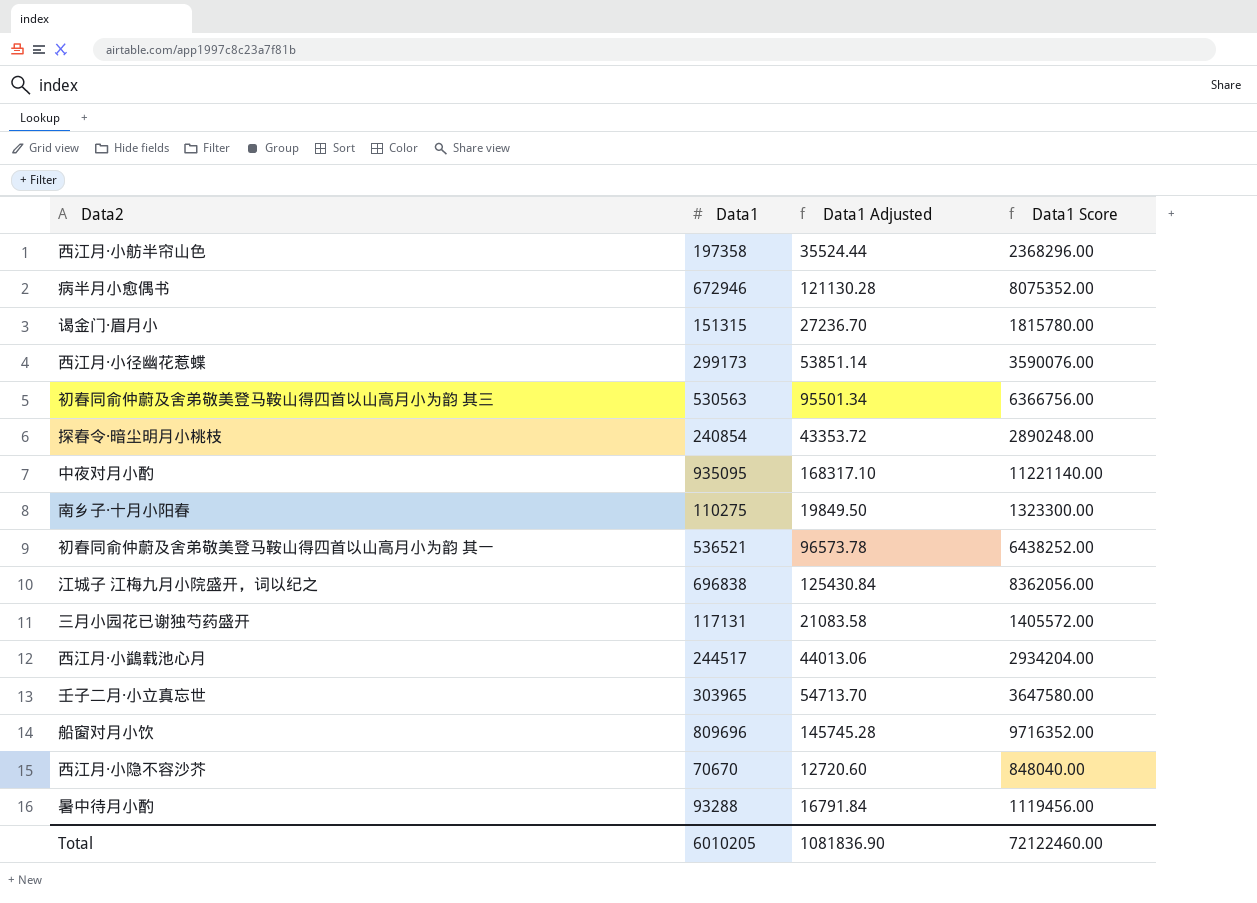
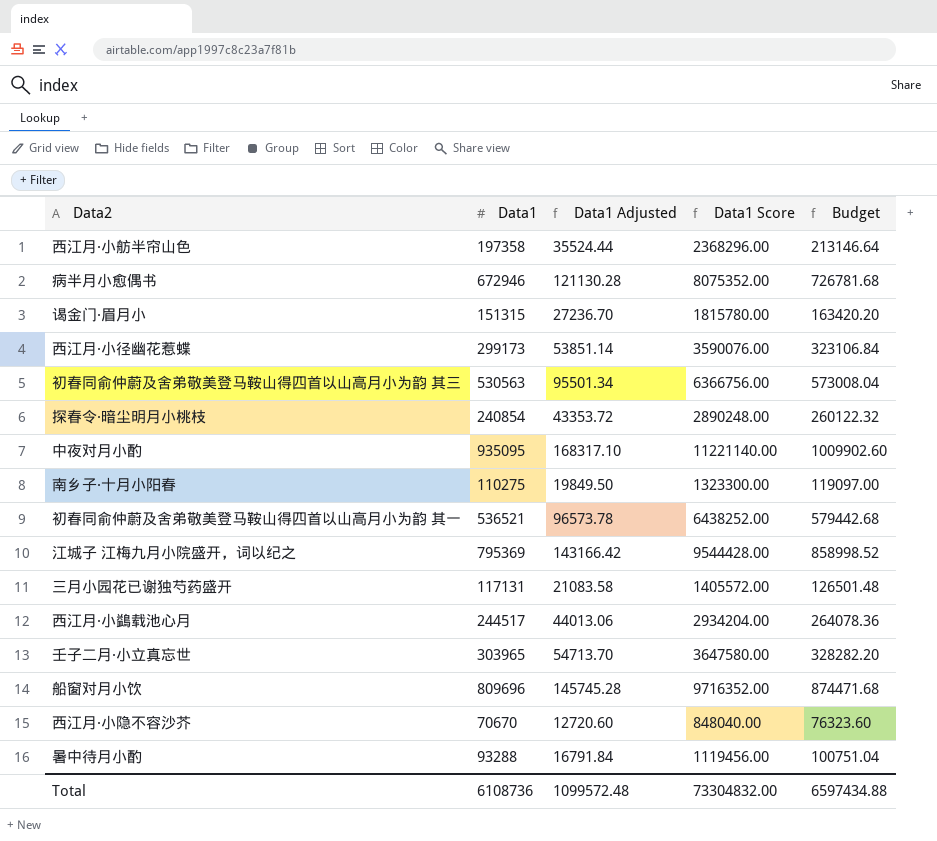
column Budget | formula: none -> [Data1] * 1.08
江城子 江梅九月小院盛开，词以纪之 | Data1: 696838 -> 795369
江城子 江梅九月小院盛开，词以纪之 | Data1 Adjusted: 125430.84 -> 143166.42
江城子 江梅九月小院盛开，词以纪之 | Data1 Score: 8362056.00 -> 9544428.00
Total | Data1: 6010205 -> 6108736
Total | Data1 Adjusted: 1081836.90 -> 1099572.48
Total | Data1 Score: 72122460.00 -> 73304832.00

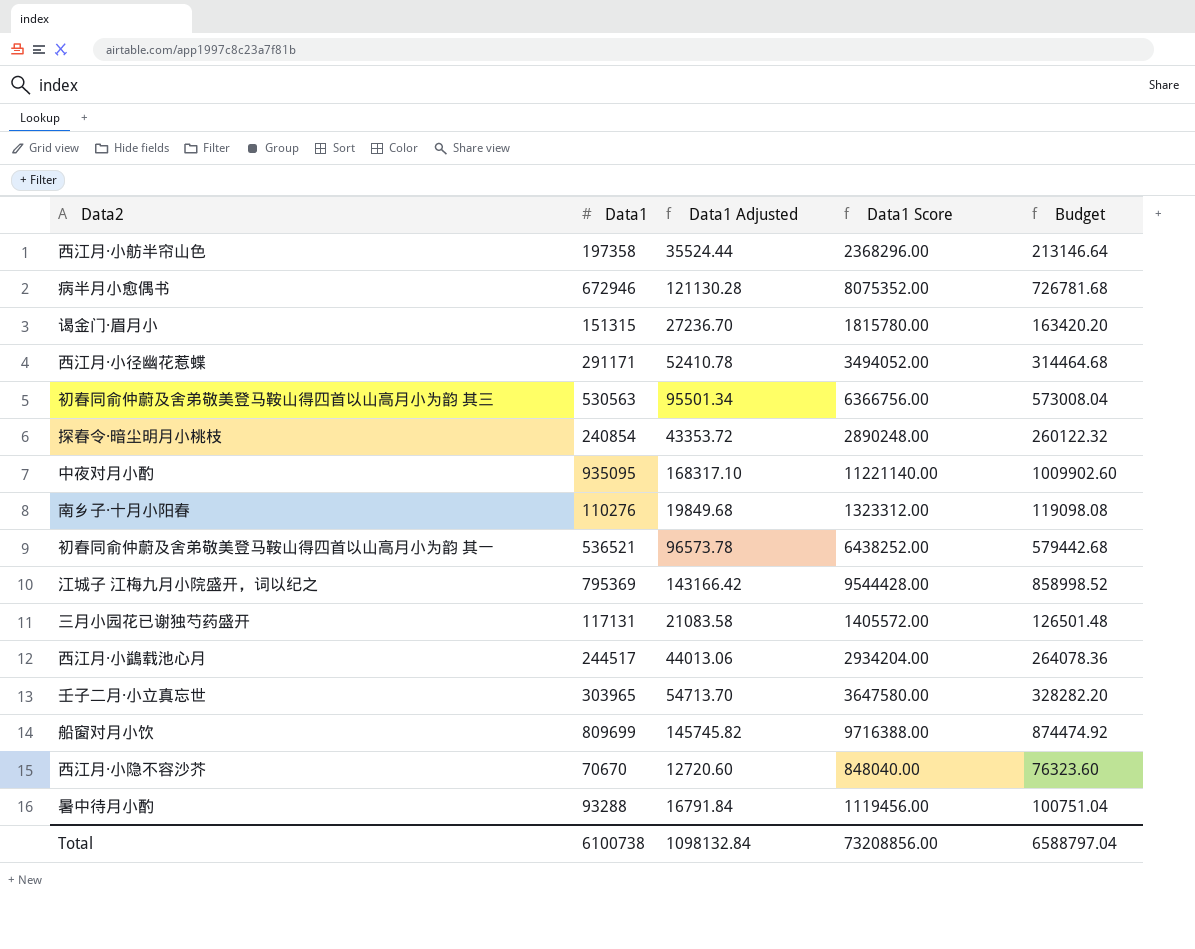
西江月·小径幽花惹蝶 | Data1: 299173 -> 291171
西江月·小径幽花惹蝶 | Data1 Adjusted: 53851.14 -> 52410.78
西江月·小径幽花惹蝶 | Data1 Score: 3590076.00 -> 3494052.00
西江月·小径幽花惹蝶 | Budget: 323106.84 -> 314464.68
南乡子·十月小阳春 | Data1: 110275 -> 110276
南乡子·十月小阳春 | Data1 Adjusted: 19849.50 -> 19849.68
南乡子·十月小阳春 | Data1 Score: 1323300.00 -> 1323312.00
南乡子·十月小阳春 | Budget: 119097.00 -> 119098.08
船窗对月小饮 | Data1: 809696 -> 809699
船窗对月小饮 | Data1 Adjusted: 145745.28 -> 145745.82
船窗对月小饮 | Data1 Score: 9716352.00 -> 9716388.00
船窗对月小饮 | Budget: 874471.68 -> 874474.92
Total | Data1: 6108736 -> 6100738
Total | Data1 Adjusted: 1099572.48 -> 1098132.84
Total | Data1 Score: 73304832.00 -> 73208856.00
Total | Budget: 6597434.88 -> 6588797.04

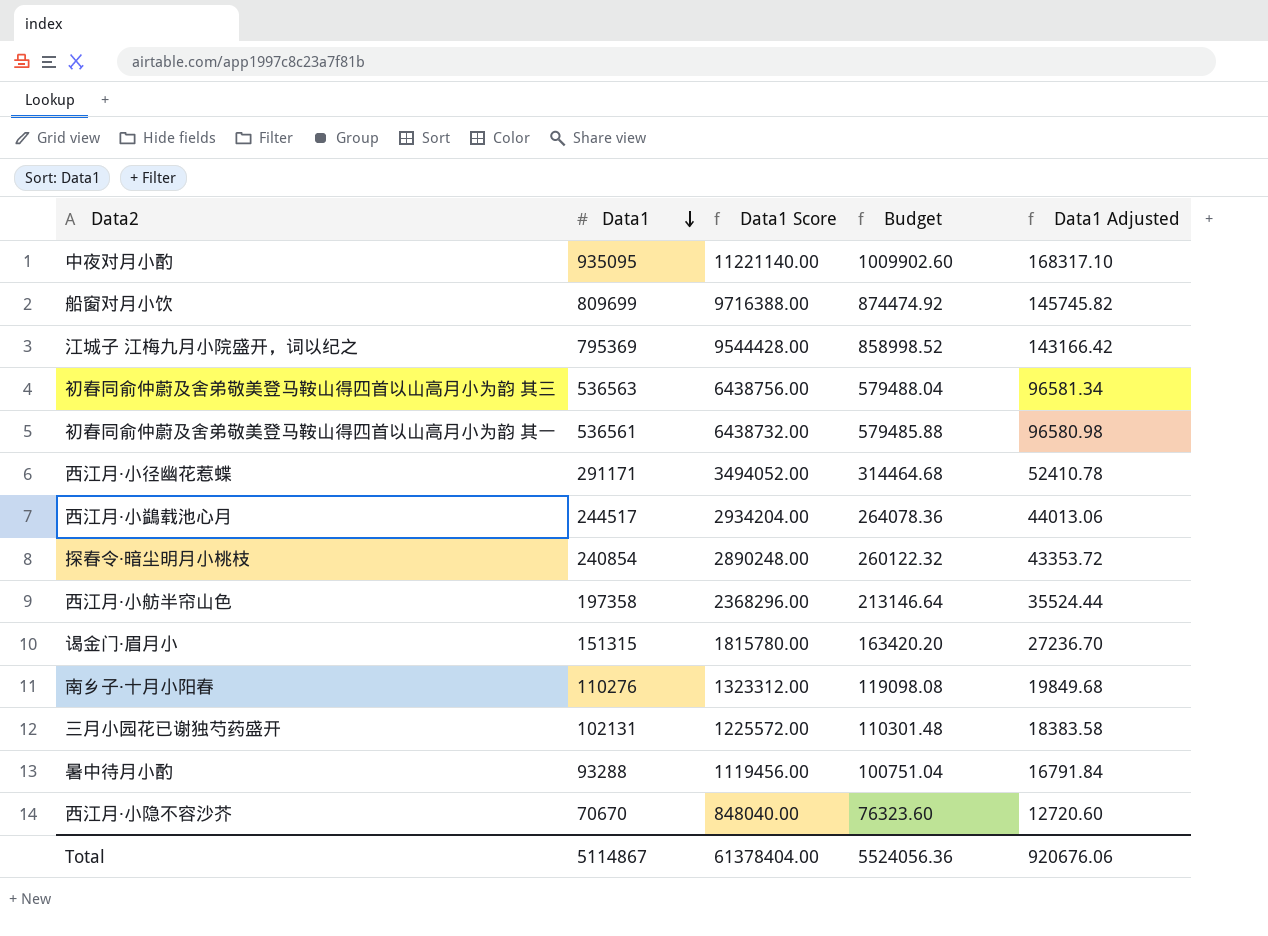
row order: none -> Data1 descending
column Data1 Adjusted | position: 3 -> 5
row 病半月小愈偶书: 672946 | 121130.28 | 8075352.00 | 726781.68 -> none
row 壬子二月·小立真忘世: 303965 | 54713.70 | 3647580.00 | 328282.20 -> none
初春同俞仲蔚及舍弟敬美登马鞍山得四首以山高月小为韵 其三 | Data1: 530563 -> 536563
初春同俞仲蔚及舍弟敬美登马鞍山得四首以山高月小为韵 其三 | Data1 Score: 6366756.00 -> 6438756.00
初春同俞仲蔚及舍弟敬美登马鞍山得四首以山高月小为韵 其三 | Budget: 573008.04 -> 579488.04
初春同俞仲蔚及舍弟敬美登马鞍山得四首以山高月小为韵 其三 | Data1 Adjusted: 95501.34 -> 96581.34
初春同俞仲蔚及舍弟敬美登马鞍山得四首以山高月小为韵 其一 | Data1: 536521 -> 536561
初春同俞仲蔚及舍弟敬美登马鞍山得四首以山高月小为韵 其一 | Data1 Score: 6438252.00 -> 6438732.00
初春同俞仲蔚及舍弟敬美登马鞍山得四首以山高月小为韵 其一 | Budget: 579442.68 -> 579485.88
初春同俞仲蔚及舍弟敬美登马鞍山得四首以山高月小为韵 其一 | Data1 Adjusted: 96573.78 -> 96580.98
三月小园花已谢独芍药盛开 | Data1: 117131 -> 102131
三月小园花已谢独芍药盛开 | Data1 Score: 1405572.00 -> 1225572.00
三月小园花已谢独芍药盛开 | Budget: 126501.48 -> 110301.48
三月小园花已谢独芍药盛开 | Data1 Adjusted: 21083.58 -> 18383.58
Total | Data1: 6100738 -> 5114867
Total | Data1 Score: 73208856.00 -> 61378404.00
Total | Budget: 6588797.04 -> 5524056.36
Total | Data1 Adjusted: 1098132.84 -> 920676.06

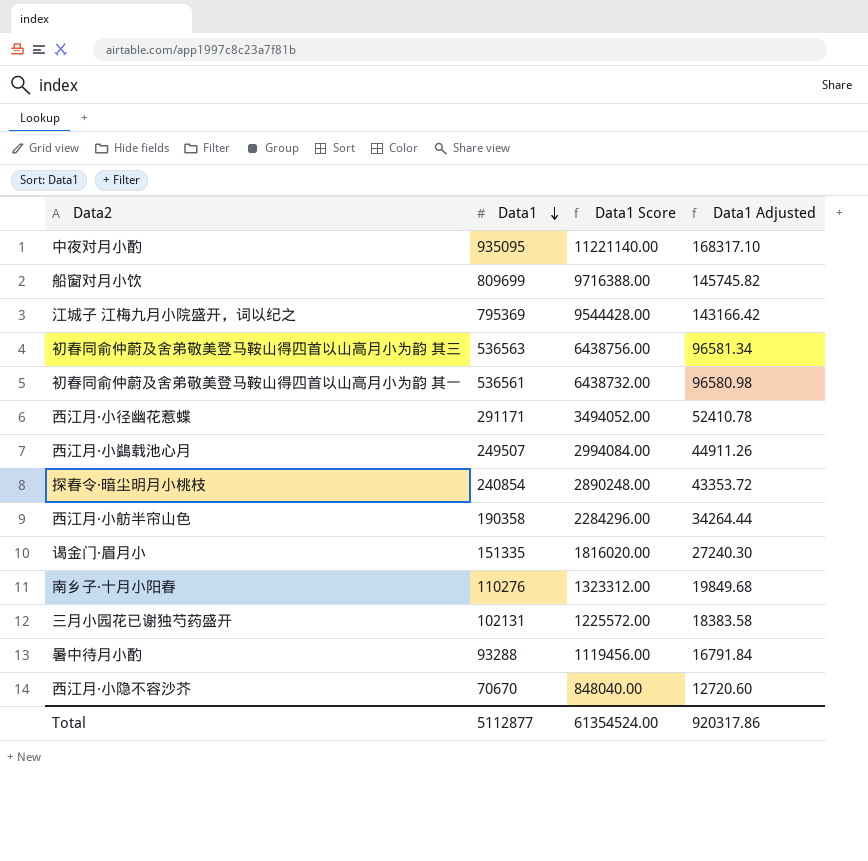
column Budget | formula: [Data1] * 1.08 -> none
西江月·小鷁载池心月 | Data1: 244517 -> 249507
西江月·小鷁载池心月 | Data1 Score: 2934204.00 -> 2994084.00
西江月·小鷁载池心月 | Data1 Adjusted: 44013.06 -> 44911.26
西江月·小舫半帘山色 | Data1: 197358 -> 190358
西江月·小舫半帘山色 | Data1 Score: 2368296.00 -> 2284296.00
西江月·小舫半帘山色 | Data1 Adjusted: 35524.44 -> 34264.44
谒金门·眉月小 | Data1: 151315 -> 151335
谒金门·眉月小 | Data1 Score: 1815780.00 -> 1816020.00
谒金门·眉月小 | Data1 Adjusted: 27236.70 -> 27240.30
Total | Data1: 5114867 -> 5112877
Total | Data1 Score: 61378404.00 -> 61354524.00
Total | Data1 Adjusted: 920676.06 -> 920317.86

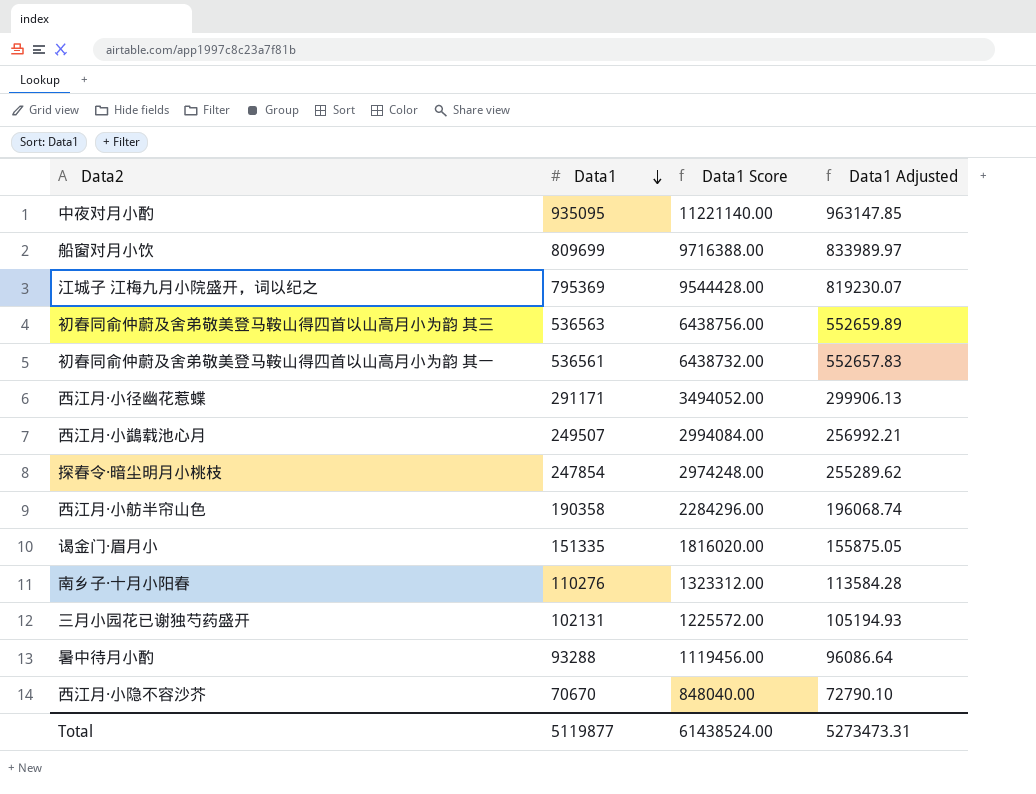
column Data1 Adjusted | formula: [Data1] * 0.18 -> [Data1] * 1.03
探春令·暗尘明月小桃枝 | Data1: 240854 -> 247854
探春令·暗尘明月小桃枝 | Data1 Score: 2890248.00 -> 2974248.00
Total | Data1: 5112877 -> 5119877
Total | Data1 Score: 61354524.00 -> 61438524.00
Total | Data1 Adjusted: 920317.86 -> 5273473.31

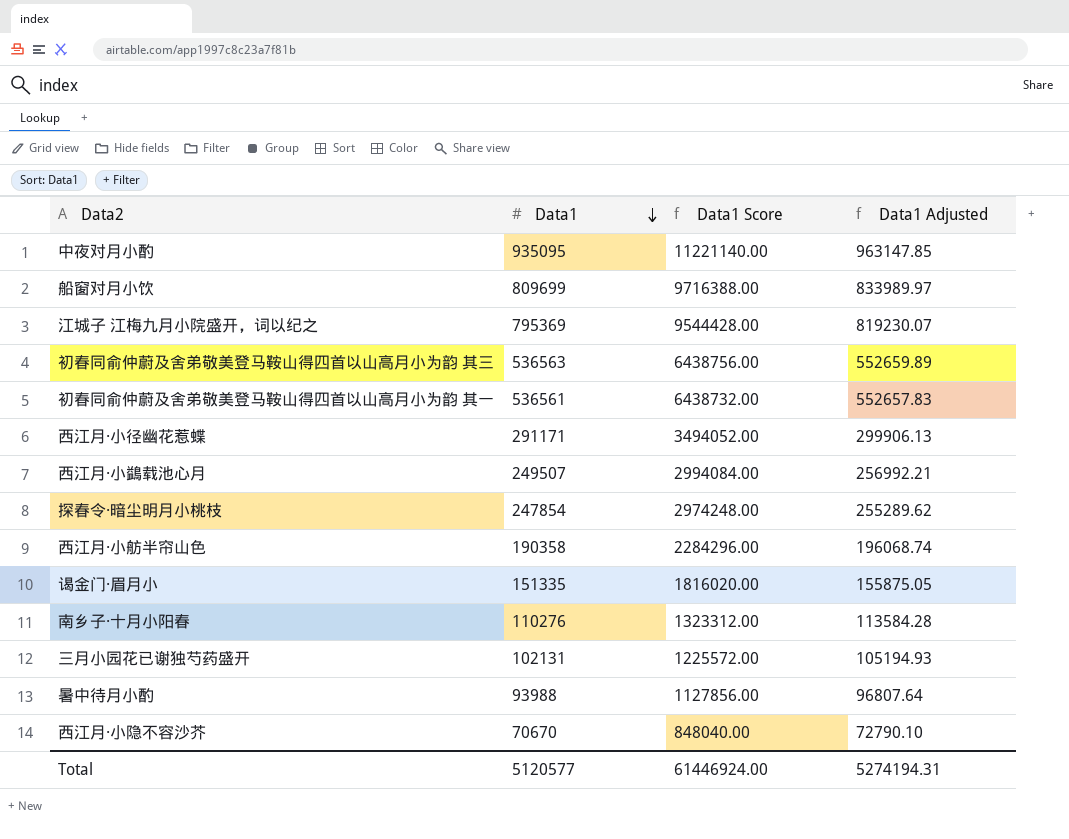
暑中待月小酌 | Data1: 93288 -> 93988
暑中待月小酌 | Data1 Score: 1119456.00 -> 1127856.00
暑中待月小酌 | Data1 Adjusted: 96086.64 -> 96807.64
Total | Data1: 5119877 -> 5120577
Total | Data1 Score: 61438524.00 -> 61446924.00
Total | Data1 Adjusted: 5273473.31 -> 5274194.31

